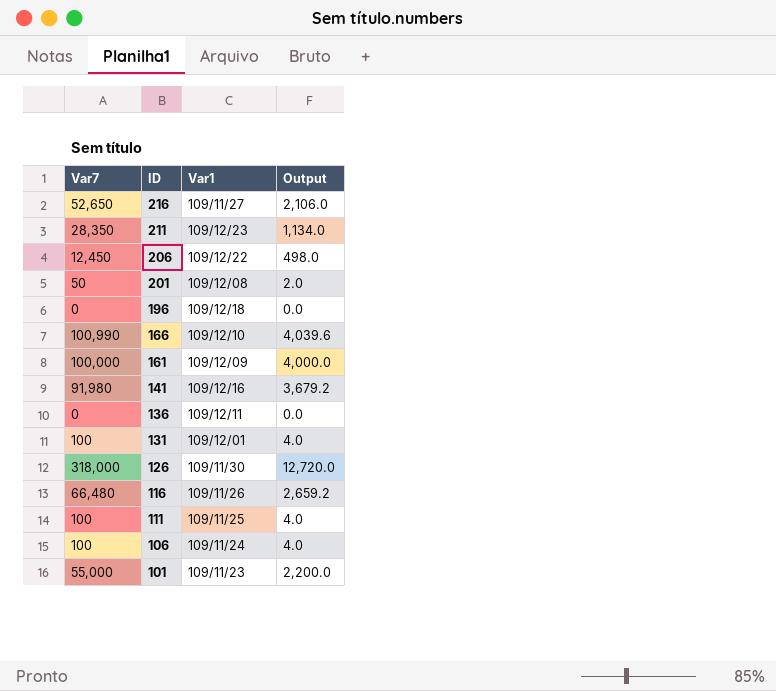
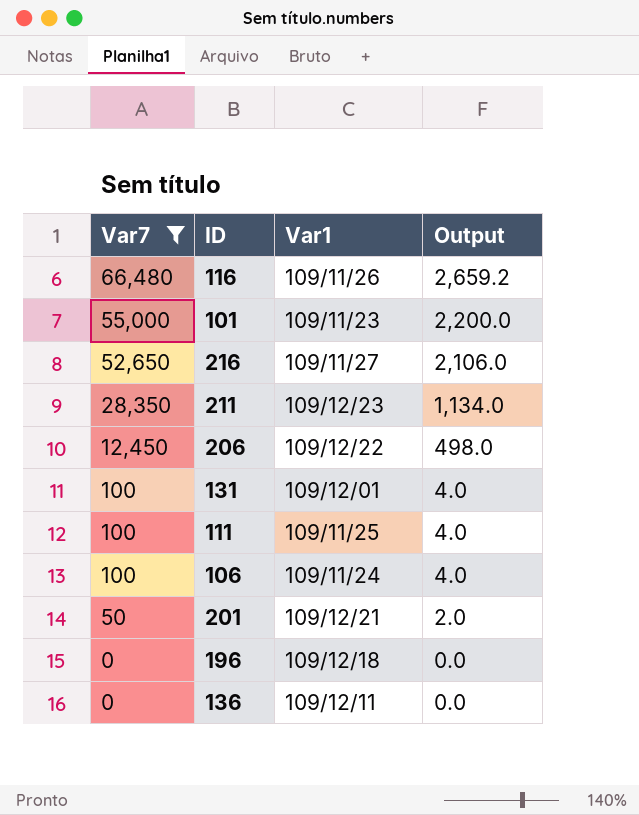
filter: none -> Var7 <= 66,480
row order: ID descending -> Var7 descending
201 | Var1: 109/12/08 -> 109/12/21

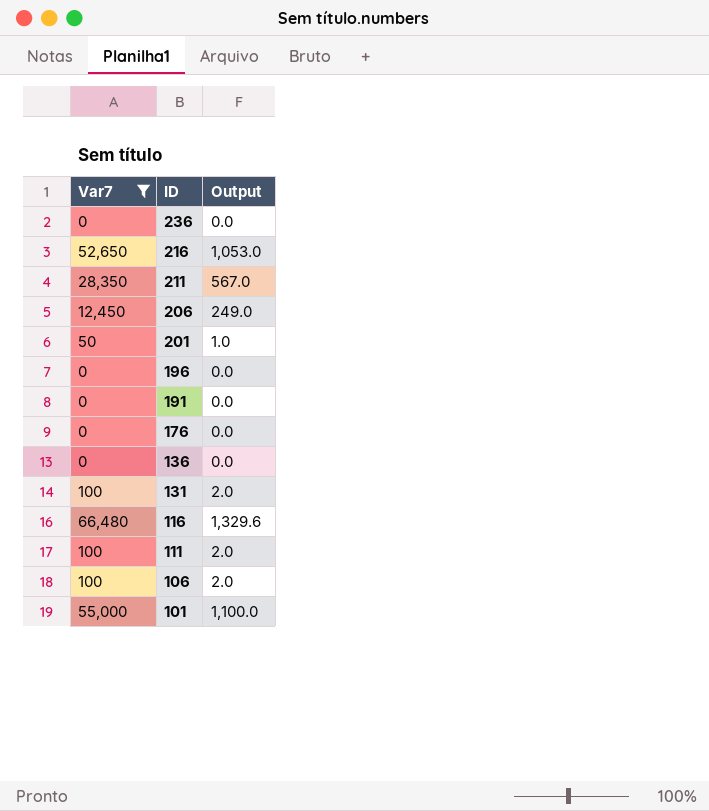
row order: Var7 descending -> ID descending
column Var1 | position: 3 -> none
column Output | formula: [Var7] * 0.04 -> [Var7] * 0.02
row 236: none -> 0 | 0.0
row 191: none -> 0 | 0.0
row 176: none -> 0 | 0.0

